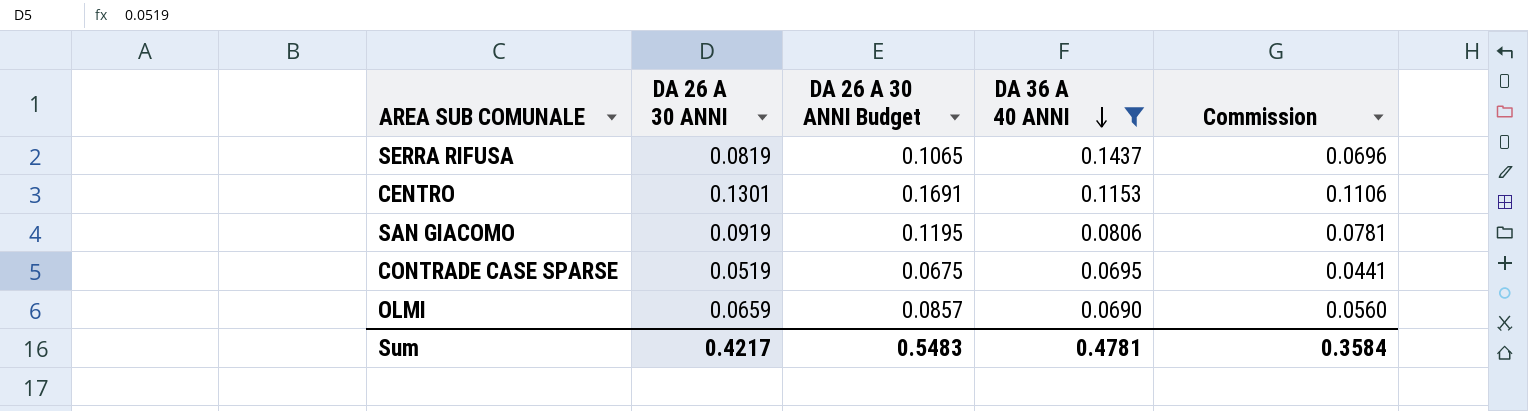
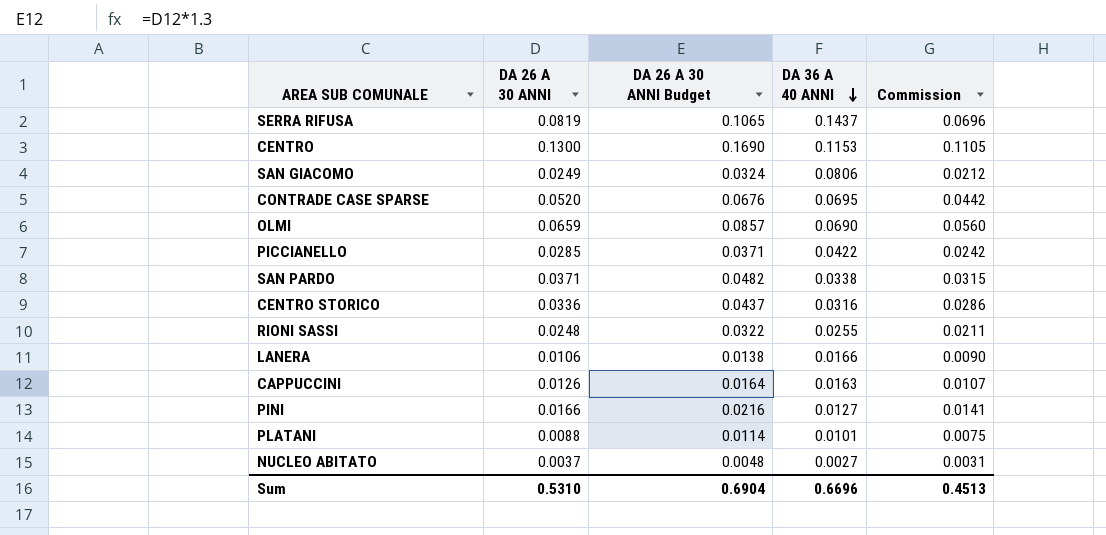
filter: DA 36 A 40 ANNI >= 0.0690 -> none
CENTRO | DA 26 A 30 ANNI: 0.1301 -> 0.1300
CENTRO | DA 26 A 30 ANNI Budget: 0.1691 -> 0.1690
CENTRO | Commission: 0.1106 -> 0.1105
SAN GIACOMO | DA 26 A 30 ANNI: 0.0919 -> 0.0249
SAN GIACOMO | DA 26 A 30 ANNI Budget: 0.1195 -> 0.0324
SAN GIACOMO | Commission: 0.0781 -> 0.0212
CONTRADE CASE SPARSE | DA 26 A 30 ANNI: 0.0519 -> 0.0520
CONTRADE CASE SPARSE | DA 26 A 30 ANNI Budget: 0.0675 -> 0.0676
CONTRADE CASE SPARSE | Commission: 0.0441 -> 0.0442
Sum | DA 26 A 30 ANNI: 0.4217 -> 0.5310
Sum | DA 26 A 30 ANNI Budget: 0.5483 -> 0.6904
Sum | DA 36 A 40 ANNI: 0.4781 -> 0.6696
Sum | Commission: 0.3584 -> 0.4513

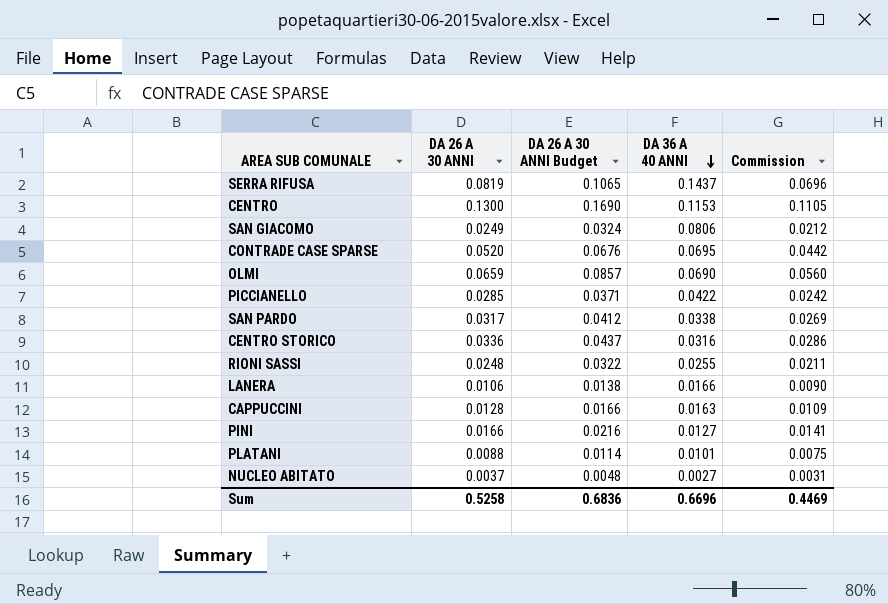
SAN PARDO | DA 26 A 30 ANNI: 0.0371 -> 0.0317
SAN PARDO | DA 26 A 30 ANNI Budget: 0.0482 -> 0.0412
SAN PARDO | Commission: 0.0315 -> 0.0269
CAPPUCCINI | DA 26 A 30 ANNI: 0.0126 -> 0.0128
CAPPUCCINI | DA 26 A 30 ANNI Budget: 0.0164 -> 0.0166
CAPPUCCINI | Commission: 0.0107 -> 0.0109
Sum | DA 26 A 30 ANNI: 0.5310 -> 0.5258
Sum | DA 26 A 30 ANNI Budget: 0.6904 -> 0.6836
Sum | Commission: 0.4513 -> 0.4469

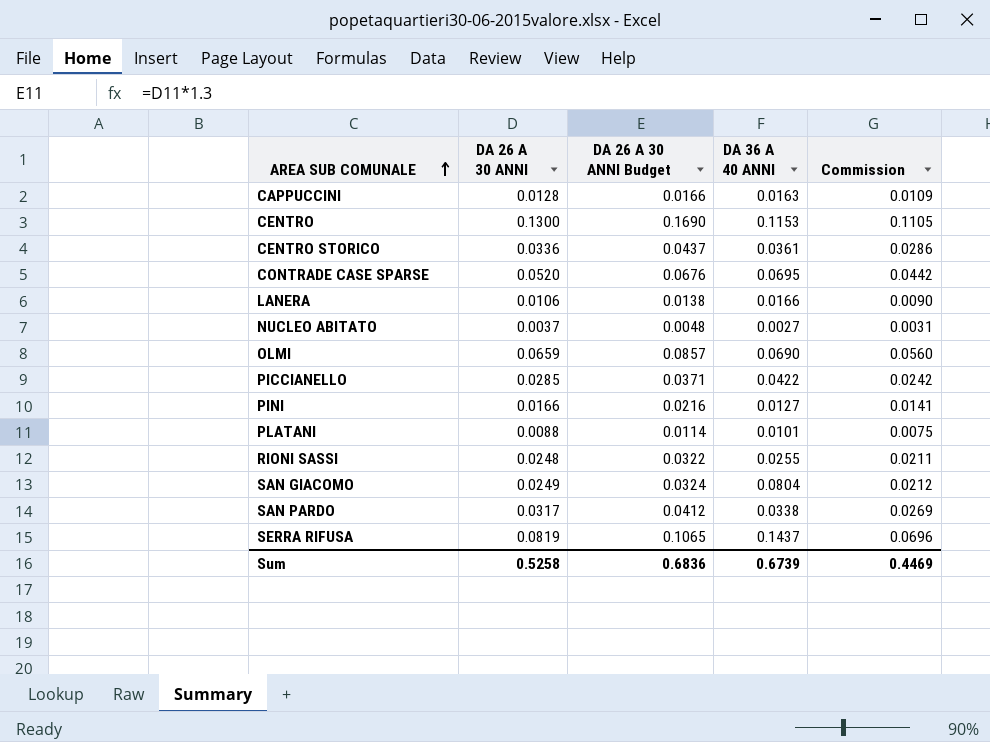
row order: DA 36 A 40 ANNI descending -> AREA SUB COMUNALE ascending
CENTRO STORICO | DA 36 A 40 ANNI: 0.0316 -> 0.0361
SAN GIACOMO | DA 36 A 40 ANNI: 0.0806 -> 0.0804
Sum | DA 36 A 40 ANNI: 0.6696 -> 0.6739

